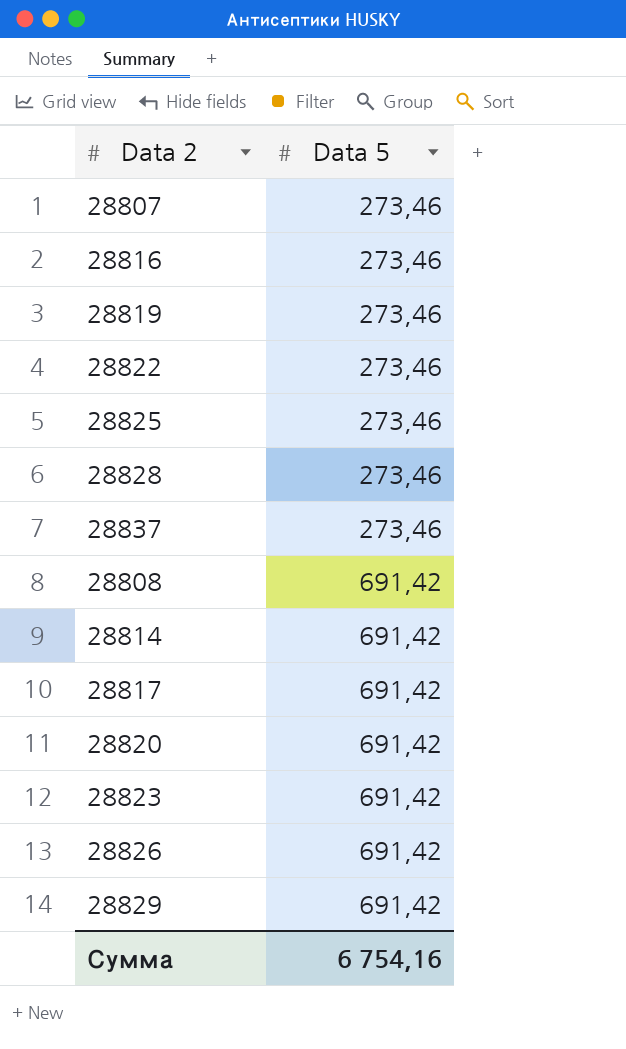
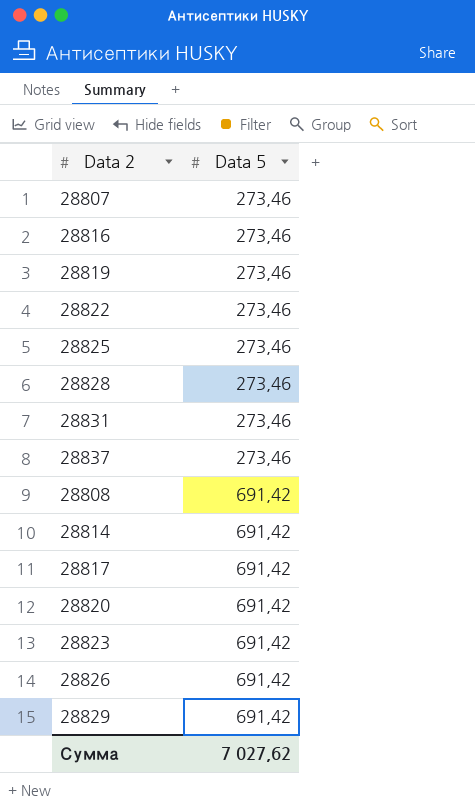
row 28831: none -> 273,46
Сумма | Data 5: 6 754,16 -> 7 027,62

